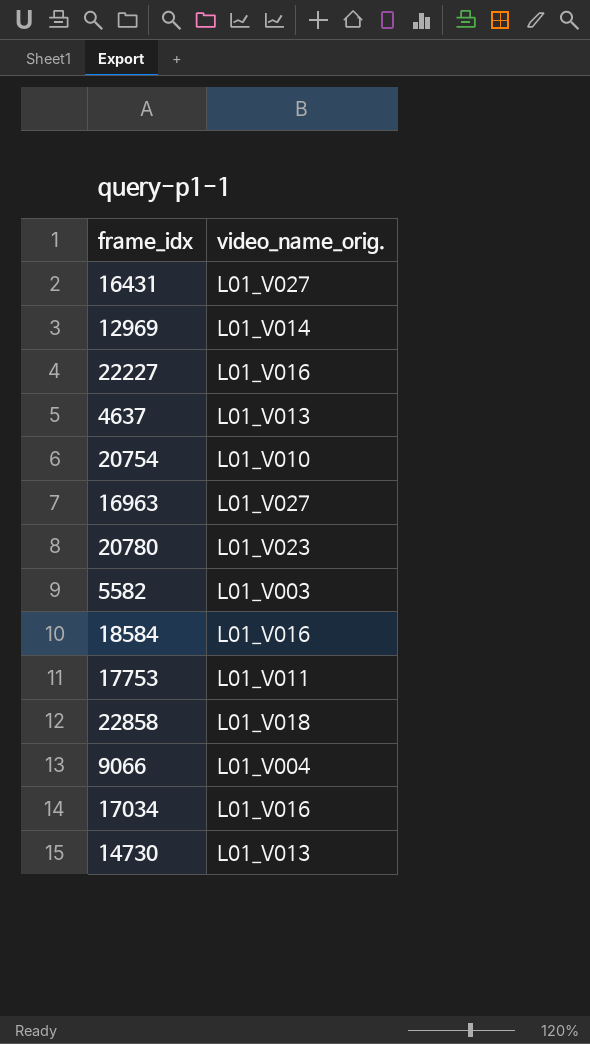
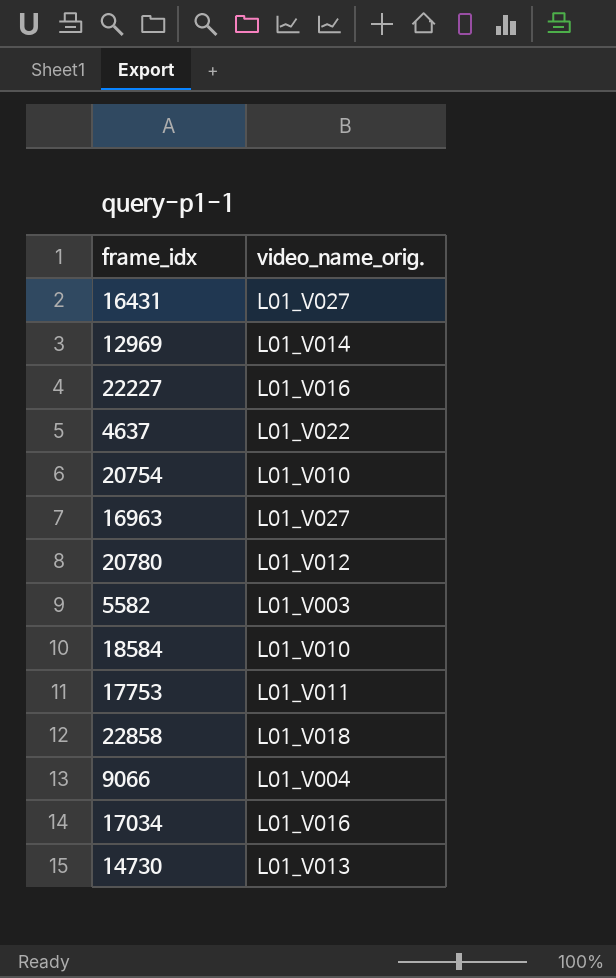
4637 | video_name_orig.: L01_V013 -> L01_V022
20780 | video_name_orig.: L01_V023 -> L01_V012
18584 | video_name_orig.: L01_V016 -> L01_V010

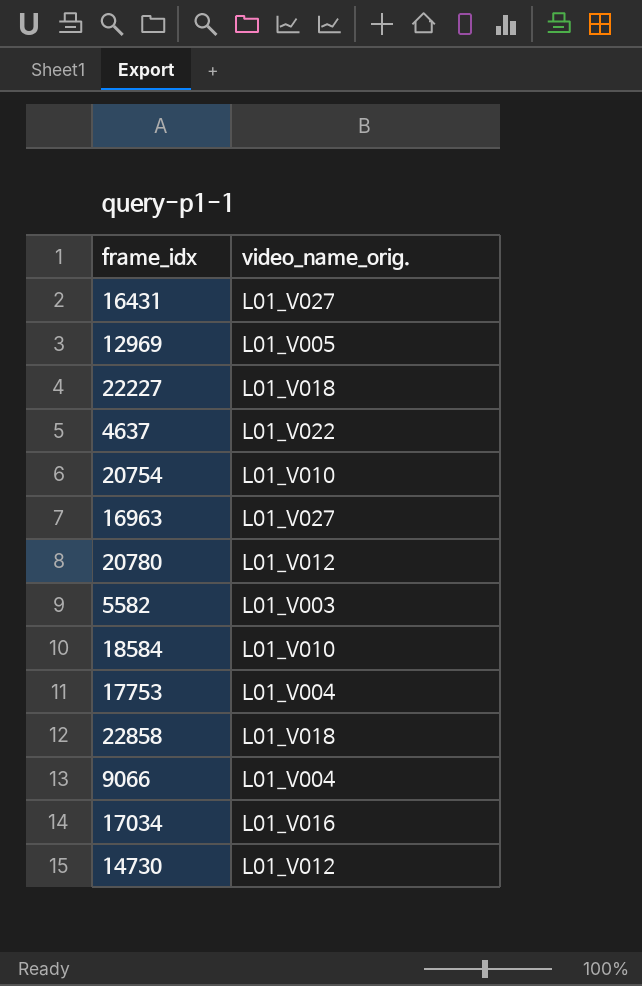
12969 | video_name_orig.: L01_V014 -> L01_V005
22227 | video_name_orig.: L01_V016 -> L01_V018
17753 | video_name_orig.: L01_V011 -> L01_V004
14730 | video_name_orig.: L01_V013 -> L01_V012

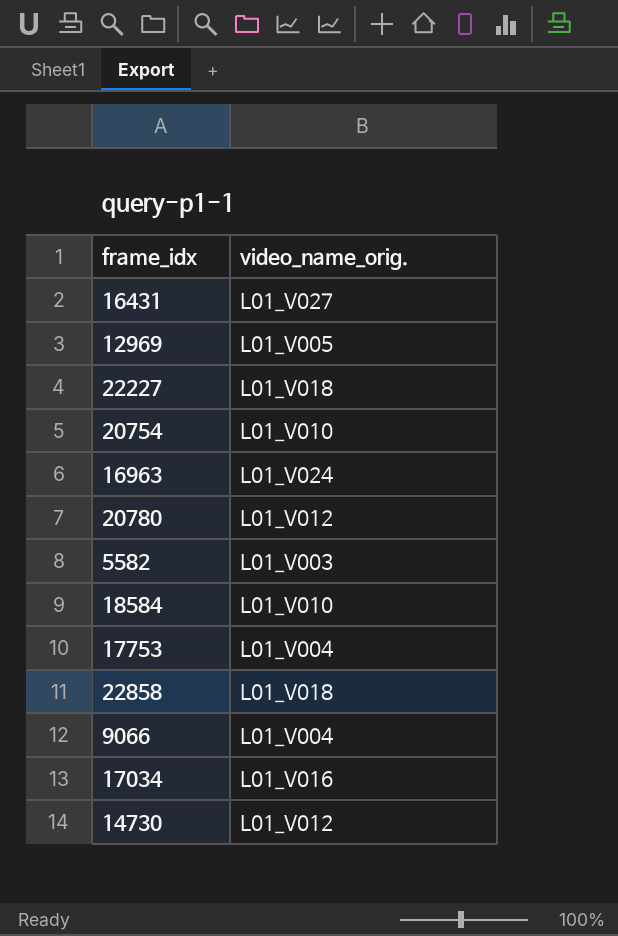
row 4637: L01_V022 -> none
16963 | video_name_orig.: L01_V027 -> L01_V024

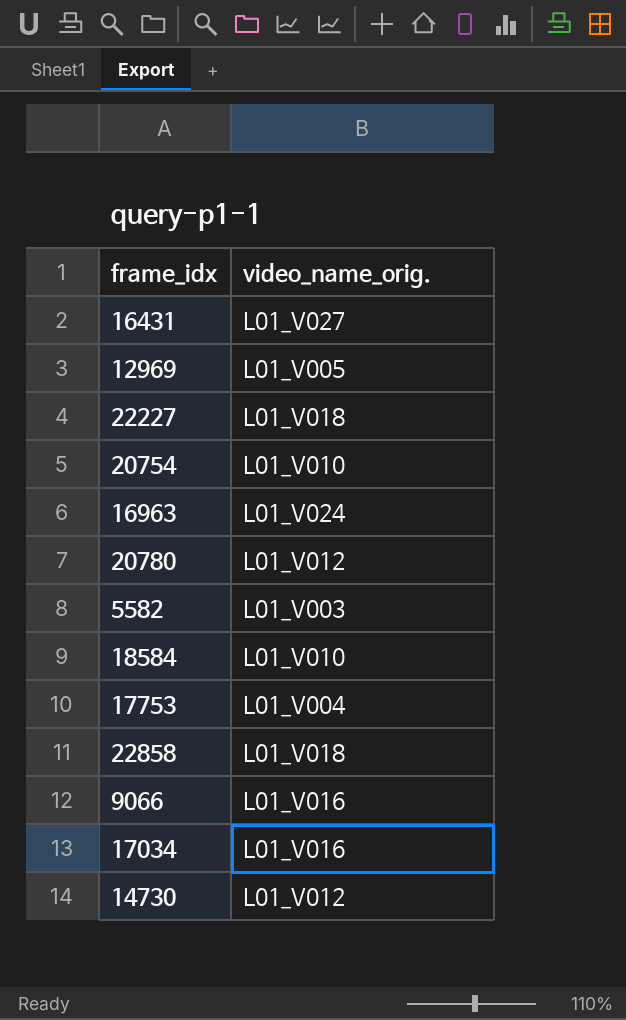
9066 | video_name_orig.: L01_V004 -> L01_V016

